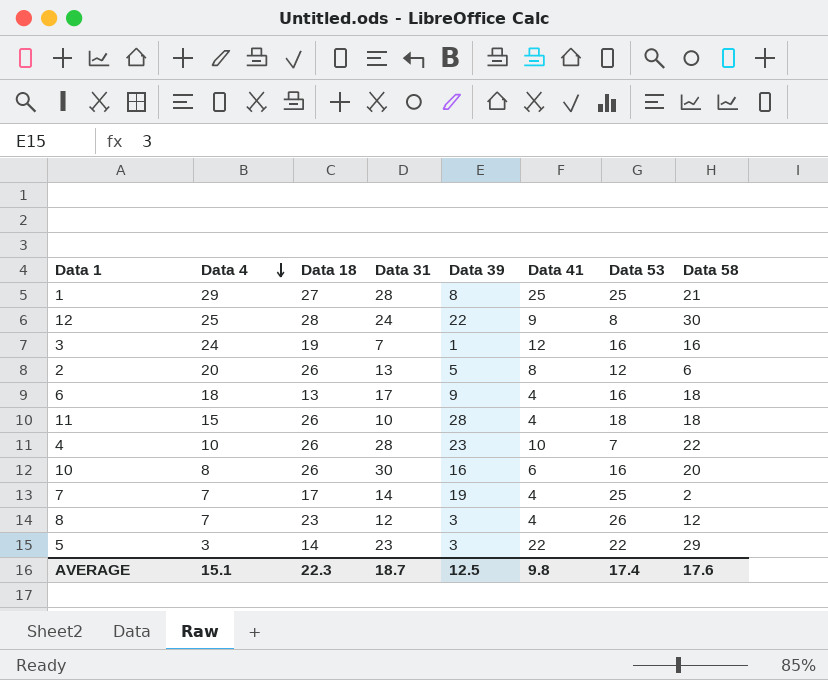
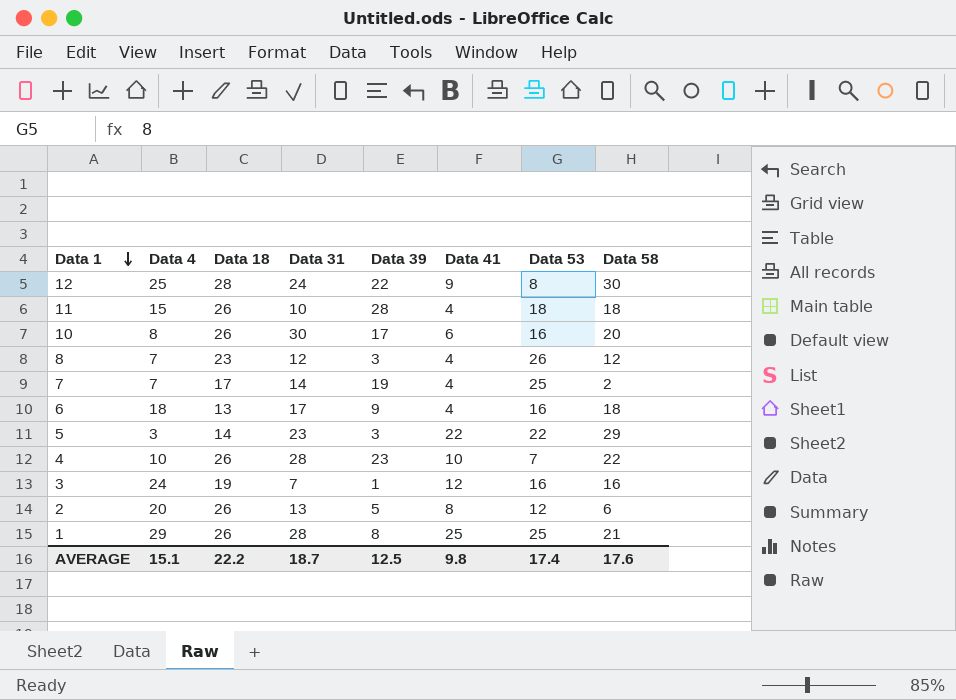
row order: Data 4 descending -> Data 1 descending
10 | Data 39: 16 -> 17
1 | Data 18: 27 -> 26
AVERAGE | Data 18: 22.3 -> 22.2

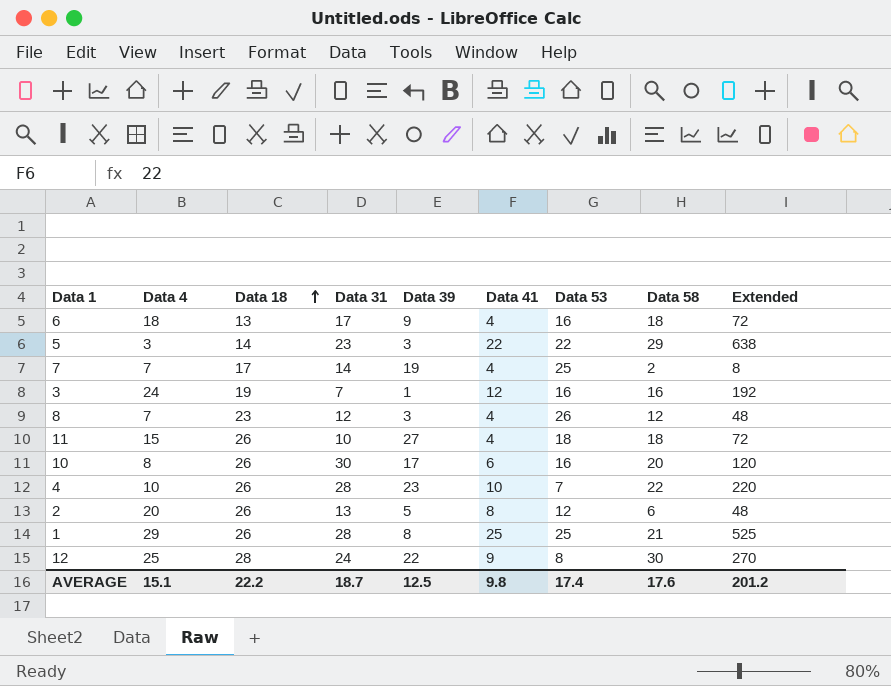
row order: Data 1 descending -> Data 18 ascending
column Extended | formula: none -> [Data 41] * [Data 58]
11 | Data 39: 28 -> 27

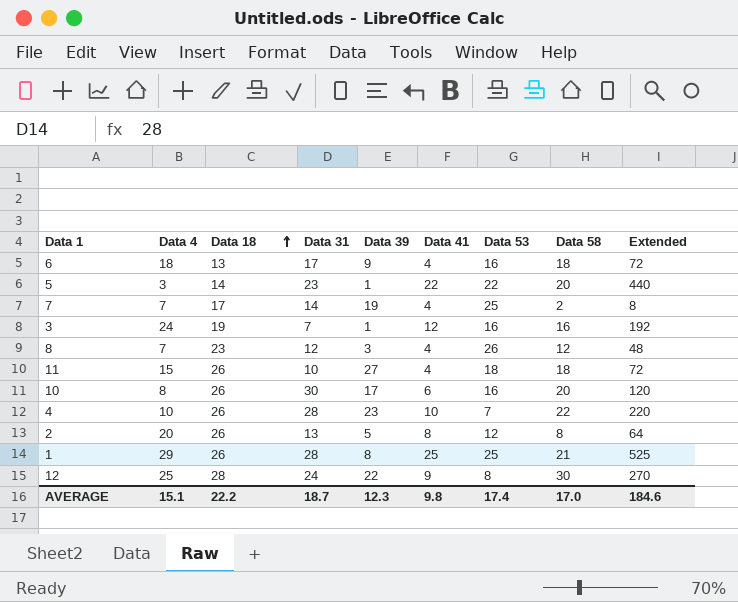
5 | Data 39: 3 -> 1
5 | Data 58: 29 -> 20
5 | Extended: 638 -> 440
2 | Data 58: 6 -> 8
2 | Extended: 48 -> 64
AVERAGE | Data 39: 12.5 -> 12.3
AVERAGE | Data 58: 17.6 -> 17.0
AVERAGE | Extended: 201.2 -> 184.6

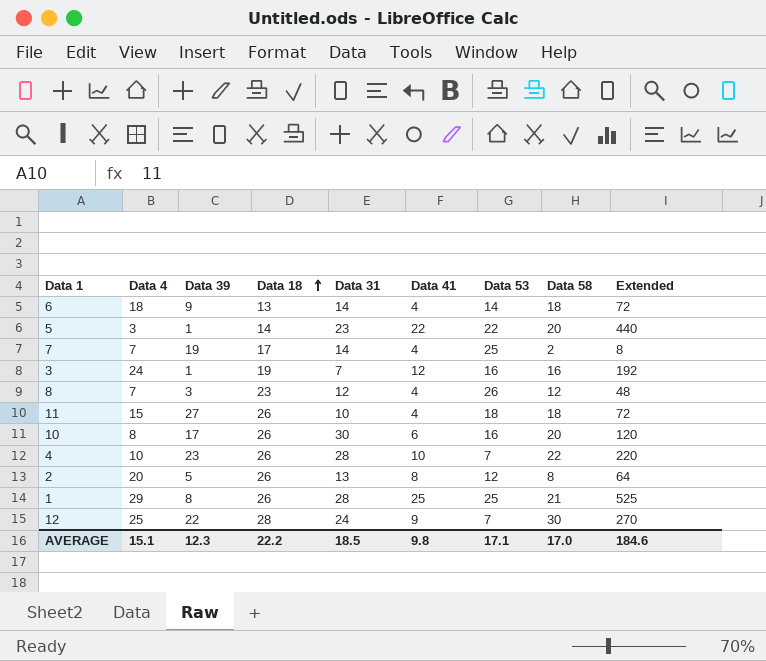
column Data 39 | position: 5 -> 3
6 | Data 31: 17 -> 14
6 | Data 53: 16 -> 14
12 | Data 53: 8 -> 7
AVERAGE | Data 31: 18.7 -> 18.5
AVERAGE | Data 53: 17.4 -> 17.1

